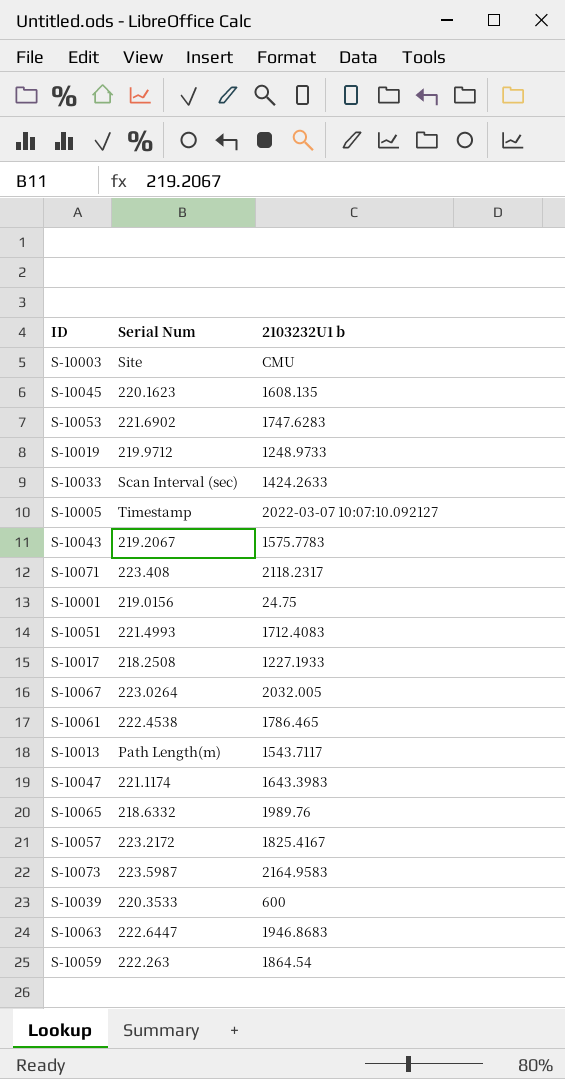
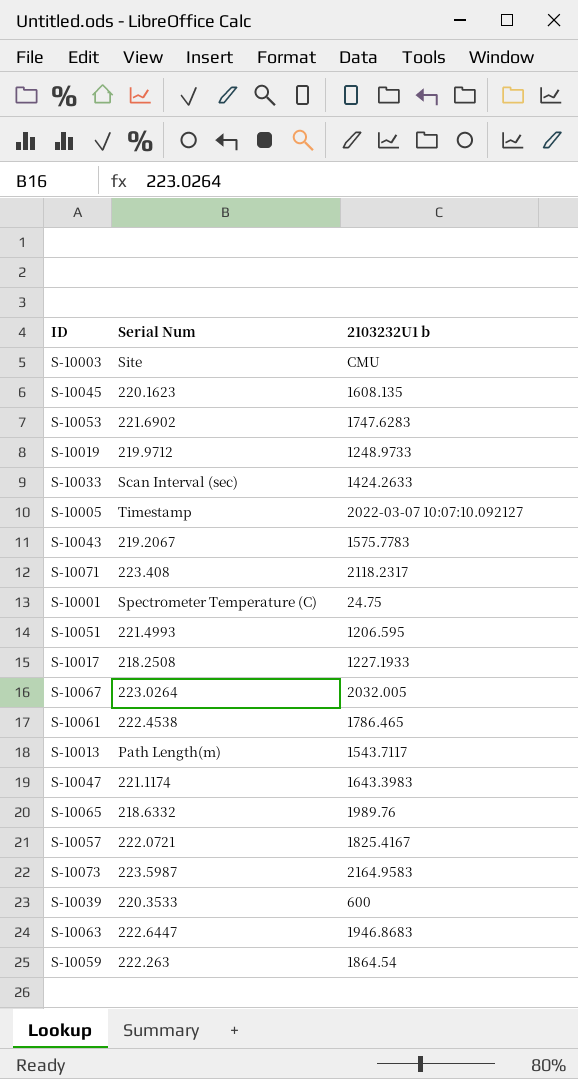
S-10001 | Serial Num: 219.0156 -> Spectrometer Temperature (C)
S-10051 | 2103232U1 b: 1712.4083 -> 1206.595
S-10057 | Serial Num: 223.2172 -> 222.0721

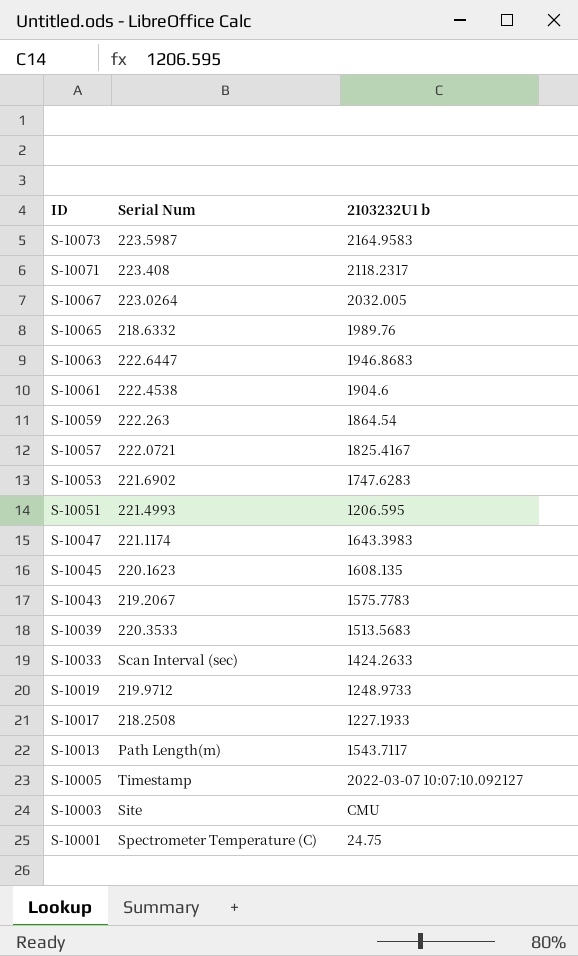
row order: none -> ID descending
S-10061 | 2103232U1 b: 1786.465 -> 1904.6
S-10039 | 2103232U1 b: 600 -> 1513.5683

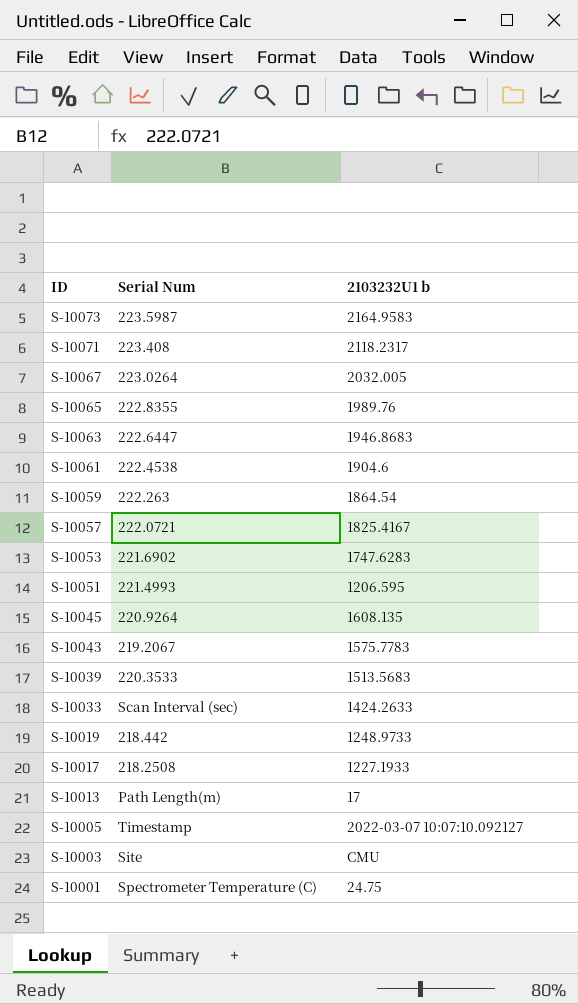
row S-10047: 221.1174 | 1643.3983 -> none
S-10065 | Serial Num: 218.6332 -> 222.8355
S-10045 | Serial Num: 220.1623 -> 220.9264
S-10019 | Serial Num: 219.9712 -> 218.442
S-10013 | 2103232U1 b: 1543.7117 -> 17

